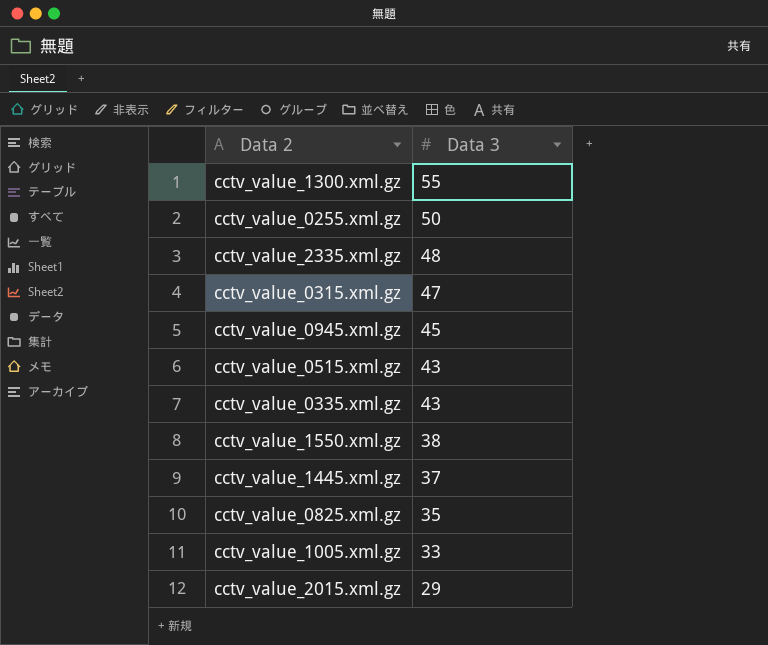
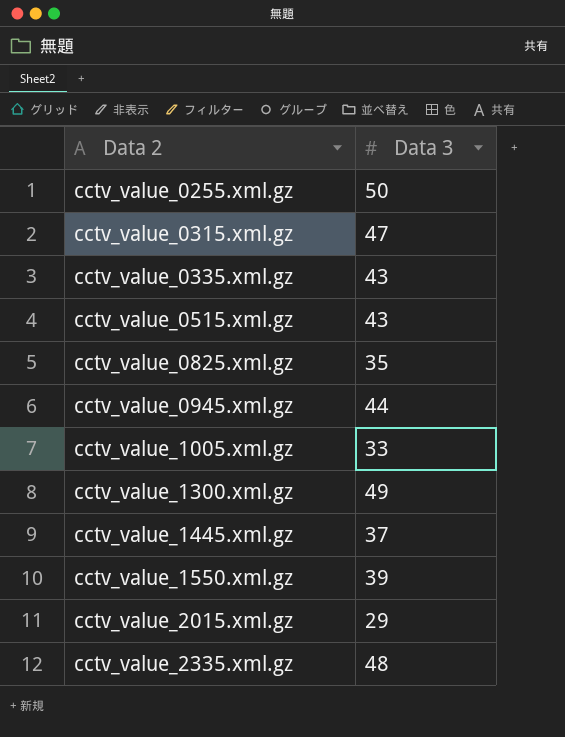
row order: Data 3 descending -> Data 2 ascending
cctv_value_0945.xml.gz | Data 3: 45 -> 44
cctv_value_1300.xml.gz | Data 3: 55 -> 49
cctv_value_1550.xml.gz | Data 3: 38 -> 39

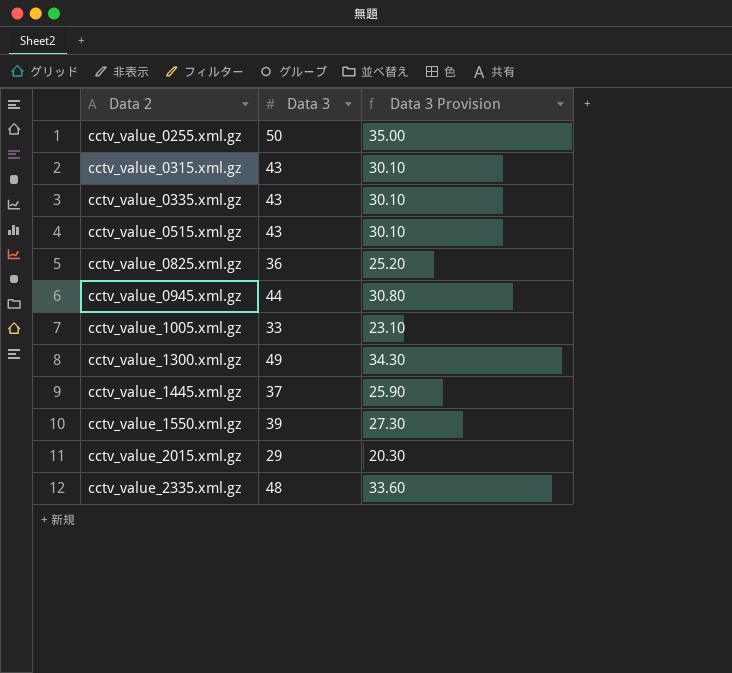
column Data 3 Provision | formula: none -> [Data 3] * 0.7
cctv_value_0315.xml.gz | Data 3: 47 -> 43
cctv_value_0825.xml.gz | Data 3: 35 -> 36

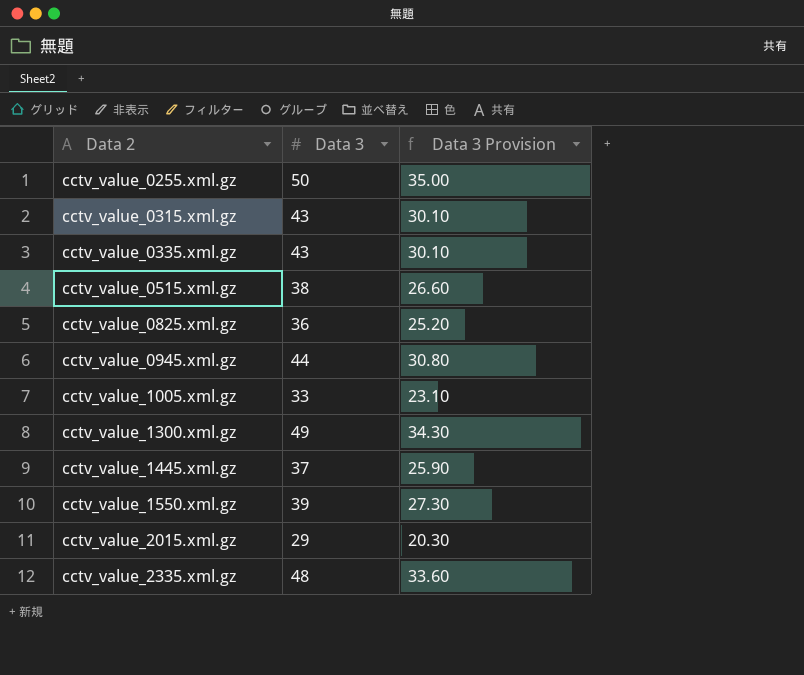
cctv_value_0515.xml.gz | Data 3: 43 -> 38
cctv_value_0515.xml.gz | Data 3 Provision: 30.10 -> 26.60

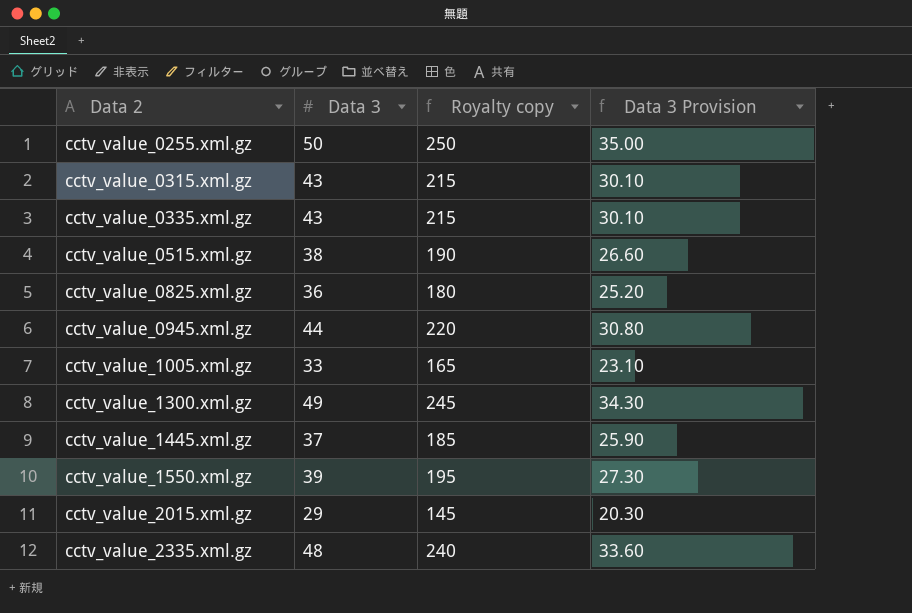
column Royalty copy | formula: none -> [Data 3] * 5

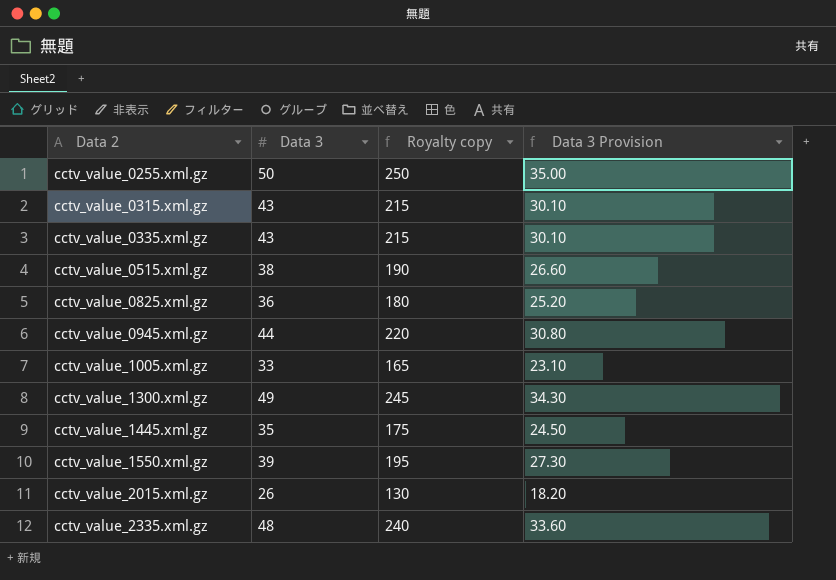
cctv_value_1445.xml.gz | Data 3: 37 -> 35
cctv_value_1445.xml.gz | Royalty copy: 185 -> 175
cctv_value_1445.xml.gz | Data 3 Provision: 25.90 -> 24.50
cctv_value_2015.xml.gz | Data 3: 29 -> 26
cctv_value_2015.xml.gz | Royalty copy: 145 -> 130
cctv_value_2015.xml.gz | Data 3 Provision: 20.30 -> 18.20

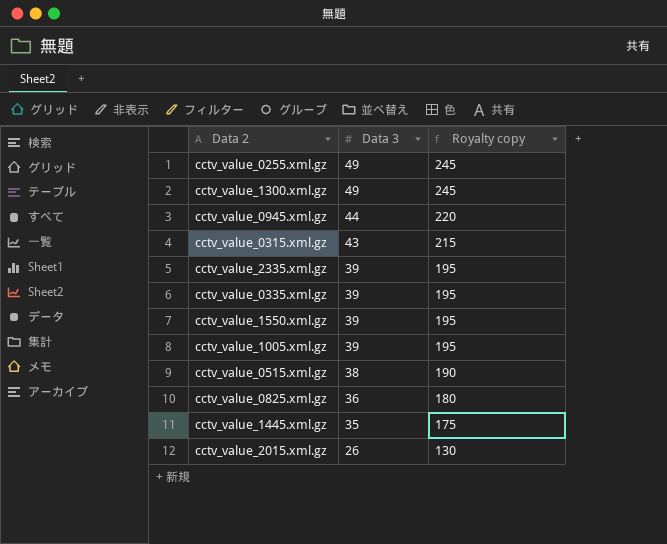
row order: Data 2 ascending -> Data 3 descending
column Data 3 Provision | formula: [Data 3] * 0.7 -> none
cctv_value_0255.xml.gz | Data 3: 50 -> 49
cctv_value_0255.xml.gz | Royalty copy: 250 -> 245
cctv_value_2335.xml.gz | Data 3: 48 -> 39
cctv_value_2335.xml.gz | Royalty copy: 240 -> 195
cctv_value_0335.xml.gz | Data 3: 43 -> 39
cctv_value_0335.xml.gz | Royalty copy: 215 -> 195
cctv_value_1005.xml.gz | Data 3: 33 -> 39
cctv_value_1005.xml.gz | Royalty copy: 165 -> 195

